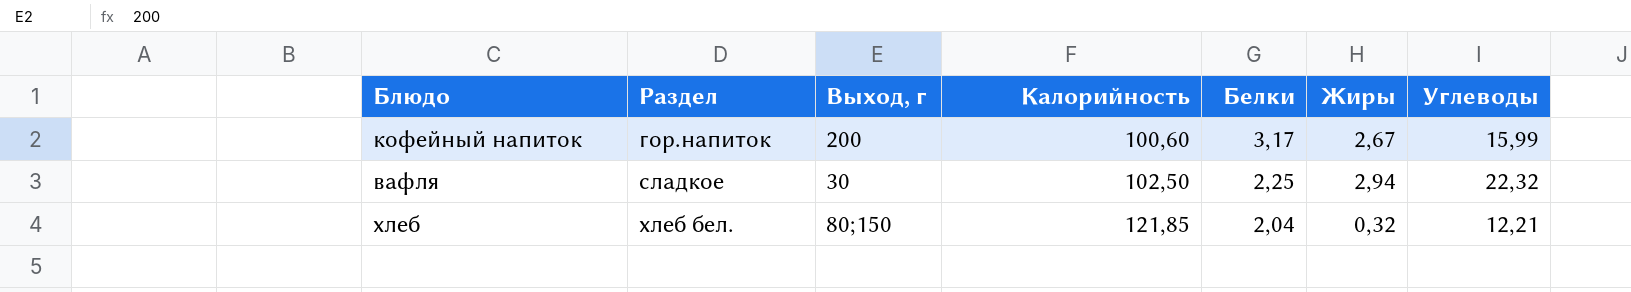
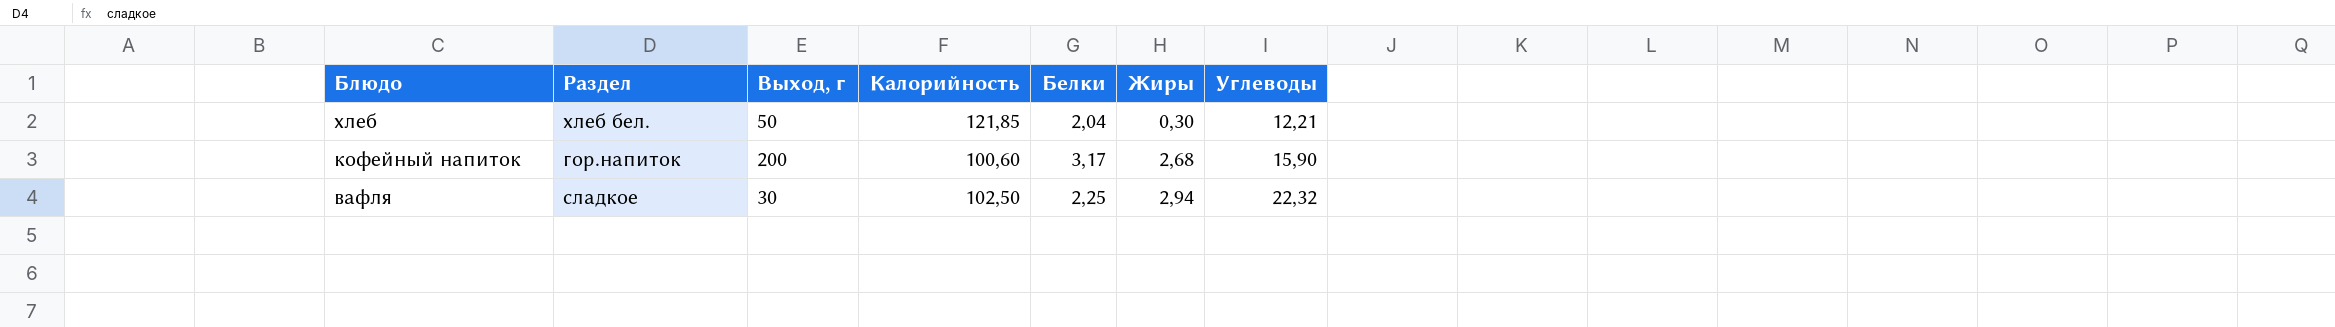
row order: Раздел ascending -> Блюдо descending
хлеб | Выход, г: 80;150 -> 50
хлеб | Жиры: 0,32 -> 0,30
кофейный напиток | Жиры: 2,67 -> 2,68
кофейный напиток | Углеводы: 15,99 -> 15,90

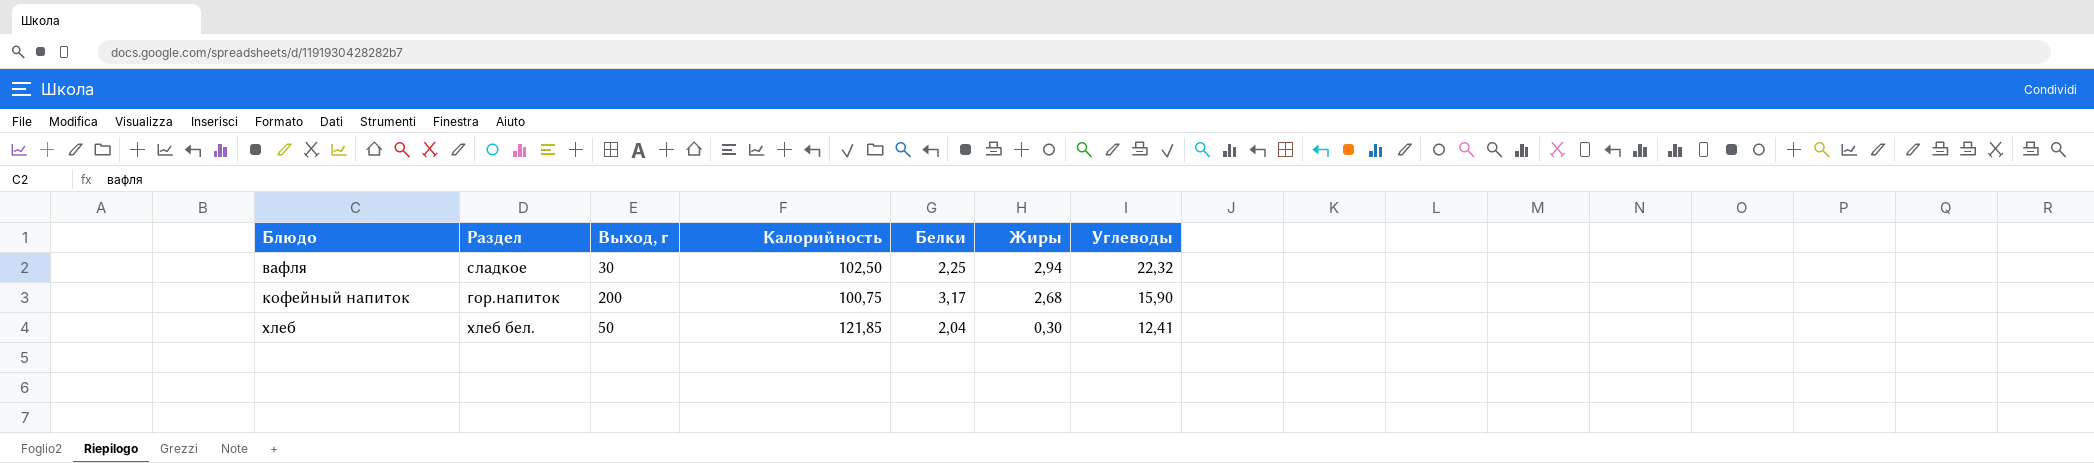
row order: Блюдо descending -> Блюдо ascending
кофейный напиток | Калорийность: 100,60 -> 100,75
хлеб | Углеводы: 12,21 -> 12,41

